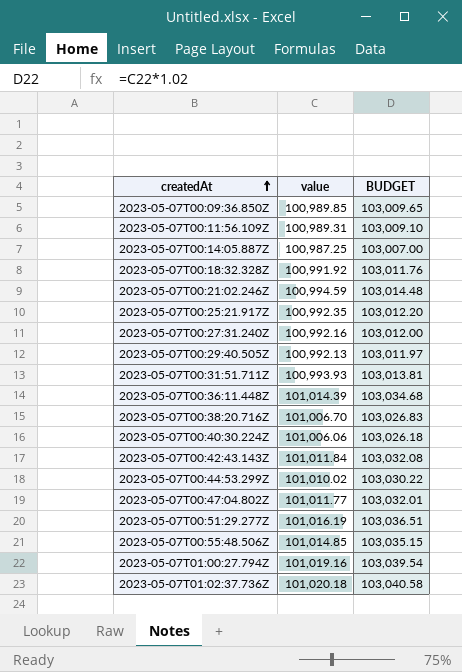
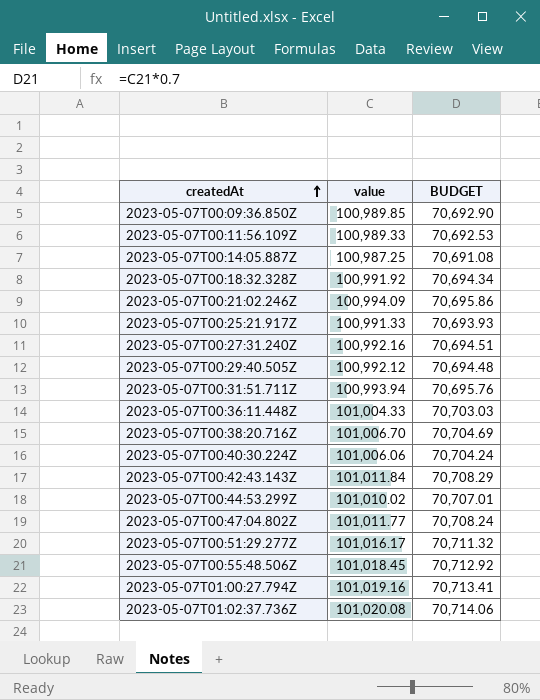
column BUDGET | formula: [value] * 1.02 -> [value] * 0.7
2023-05-07T00:11:56.109Z | value: 100,989.31 -> 100,989.33
2023-05-07T00:21:02.246Z | value: 100,994.59 -> 100,994.09
2023-05-07T00:25:21.917Z | value: 100,992.35 -> 100,991.33
2023-05-07T00:29:40.505Z | value: 100,992.13 -> 100,992.12
2023-05-07T00:31:51.711Z | value: 100,993.93 -> 100,993.94
2023-05-07T00:36:11.448Z | value: 101,014.39 -> 101,004.33
2023-05-07T00:51:29.277Z | value: 101,016.19 -> 101,016.17
2023-05-07T00:55:48.506Z | value: 101,014.85 -> 101,018.45
2023-05-07T01:02:37.736Z | value: 101,020.18 -> 101,020.08

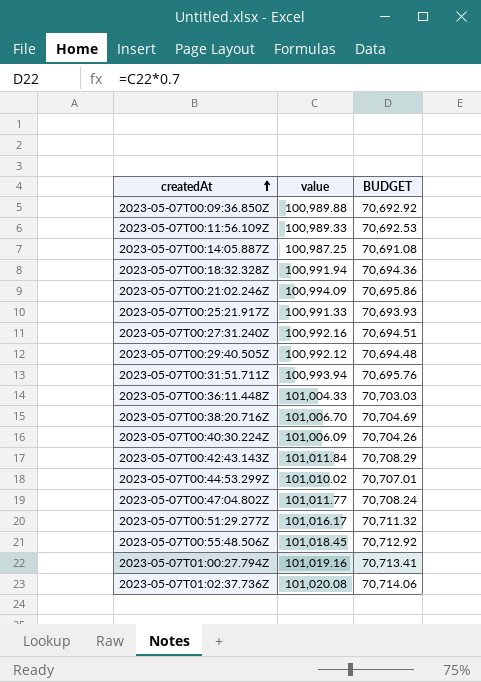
2023-05-07T00:09:36.850Z | value: 100,989.85 -> 100,989.88
2023-05-07T00:09:36.850Z | BUDGET: 70,692.90 -> 70,692.92
2023-05-07T00:18:32.328Z | value: 100,991.92 -> 100,991.94
2023-05-07T00:18:32.328Z | BUDGET: 70,694.34 -> 70,694.36
2023-05-07T00:40:30.224Z | value: 101,006.06 -> 101,006.09
2023-05-07T00:40:30.224Z | BUDGET: 70,704.24 -> 70,704.26

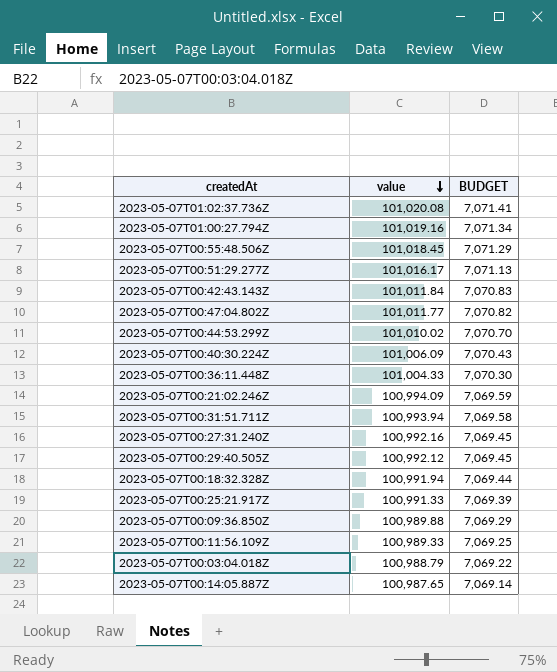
row order: createdAt ascending -> value descending
column BUDGET | formula: [value] * 0.7 -> [value] * 0.07
row 2023-05-07T00:38:20.716Z: 101,006.70 | 70,704.69 -> none
row 2023-05-07T00:03:04.018Z: none -> 100,988.79 | 7,069.22
2023-05-07T00:14:05.887Z | value: 100,987.25 -> 100,987.65

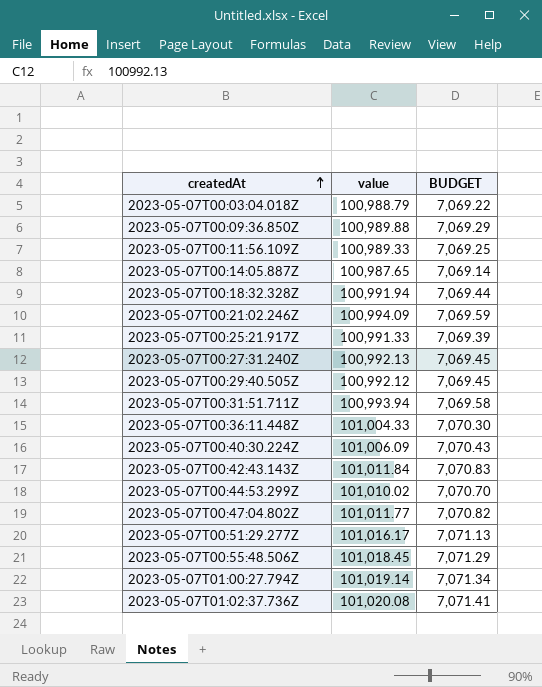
row order: value descending -> createdAt ascending
2023-05-07T00:27:31.240Z | value: 100,992.16 -> 100,992.13
2023-05-07T01:00:27.794Z | value: 101,019.16 -> 101,019.14

